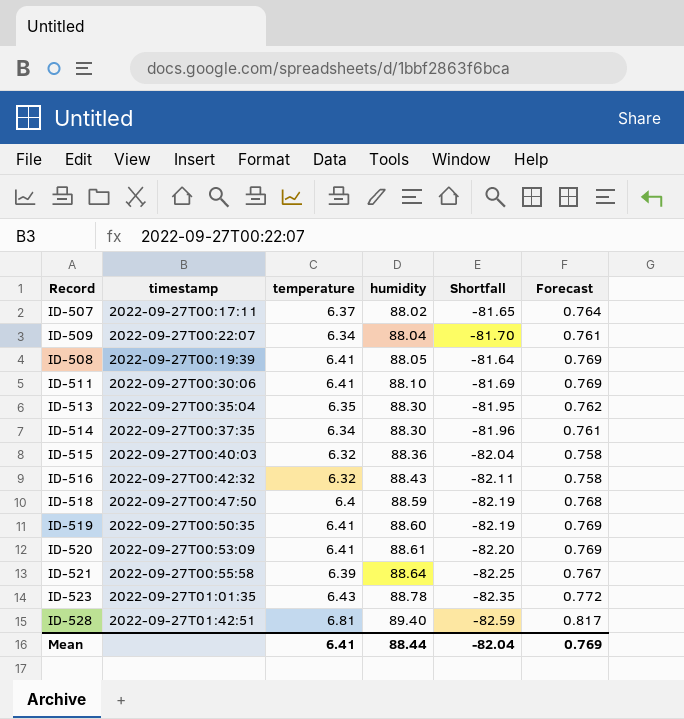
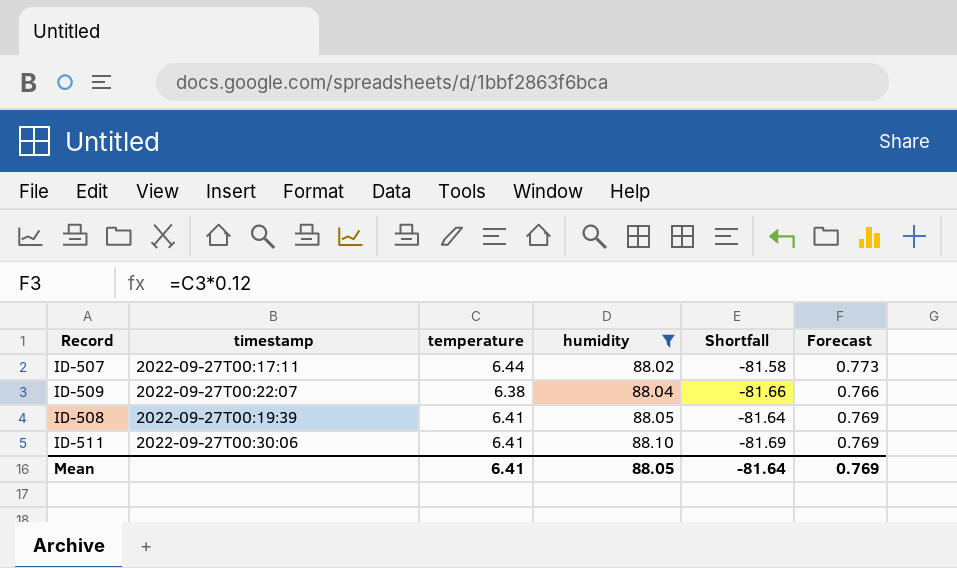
filter: none -> humidity <= 88.10
ID-507 | temperature: 6.37 -> 6.44
ID-507 | Shortfall: -81.65 -> -81.58
ID-507 | Forecast: 0.764 -> 0.773
ID-509 | temperature: 6.34 -> 6.38
ID-509 | Shortfall: -81.70 -> -81.66
ID-509 | Forecast: 0.761 -> 0.766
Mean | humidity: 88.44 -> 88.05
Mean | Shortfall: -82.04 -> -81.64

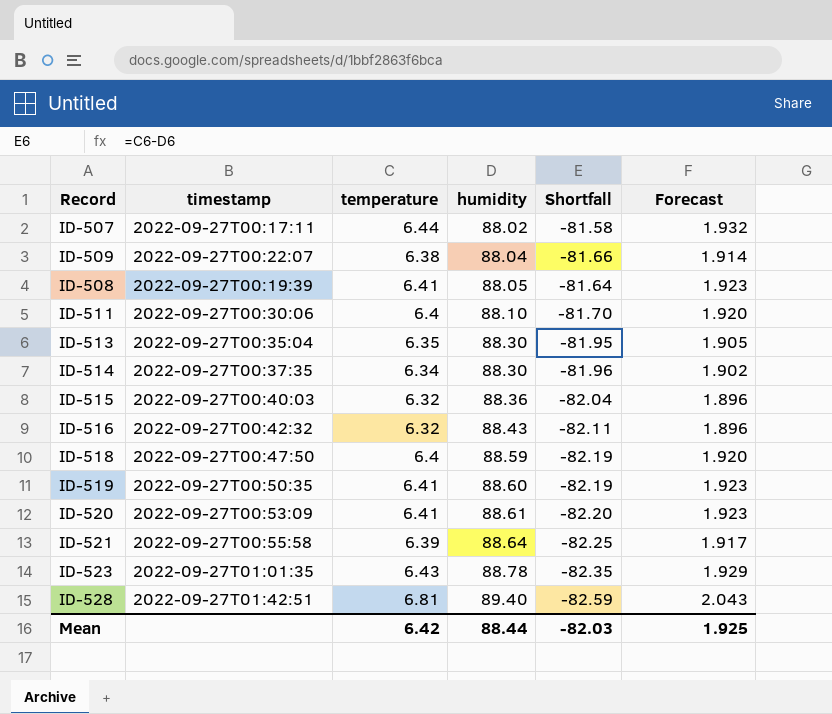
filter: humidity <= 88.10 -> none
column Forecast | formula: [temperature] * 0.12 -> [temperature] * 0.3
ID-511 | temperature: 6.41 -> 6.4
ID-511 | Shortfall: -81.69 -> -81.70
Mean | temperature: 6.41 -> 6.42
Mean | humidity: 88.05 -> 88.44
Mean | Shortfall: -81.64 -> -82.03
Mean | Forecast: 0.769 -> 1.925

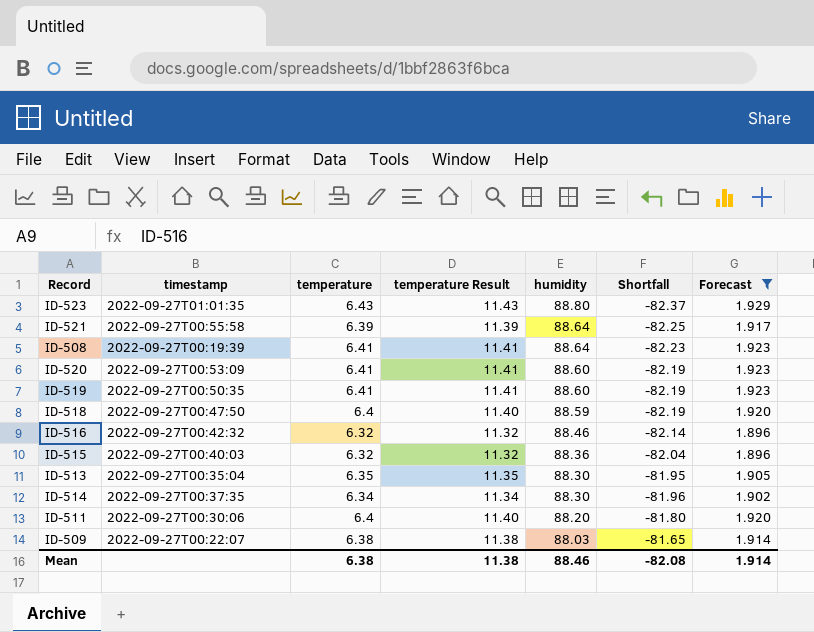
filter: none -> Forecast <= 1.929
row order: humidity ascending -> humidity descending
column temperature Result | formula: none -> [temperature] + 5
ID-523 | humidity: 88.78 -> 88.80
ID-523 | Shortfall: -82.35 -> -82.37
ID-508 | humidity: 88.05 -> 88.64
ID-508 | Shortfall: -81.64 -> -82.23
ID-520 | humidity: 88.61 -> 88.60
ID-520 | Shortfall: -82.20 -> -82.19
ID-516 | humidity: 88.43 -> 88.46
ID-516 | Shortfall: -82.11 -> -82.14
ID-511 | humidity: 88.10 -> 88.20
ID-511 | Shortfall: -81.70 -> -81.80
ID-509 | humidity: 88.04 -> 88.03
ID-509 | Shortfall: -81.66 -> -81.65
Mean | temperature: 6.42 -> 6.38
Mean | humidity: 88.44 -> 88.46
Mean | Shortfall: -82.03 -> -82.08
Mean | Forecast: 1.925 -> 1.914

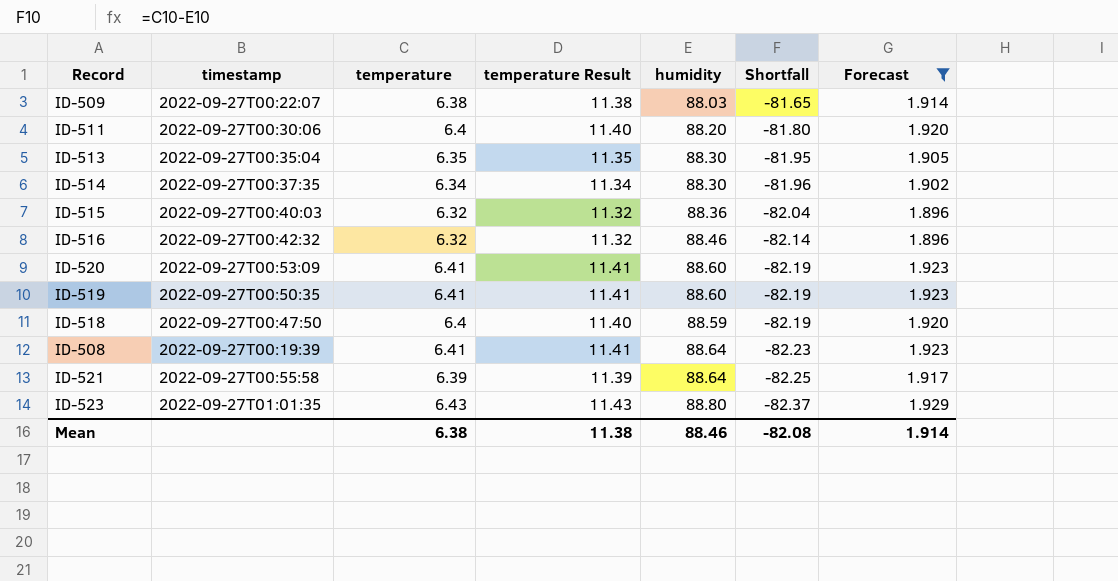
row order: humidity descending -> Shortfall descending

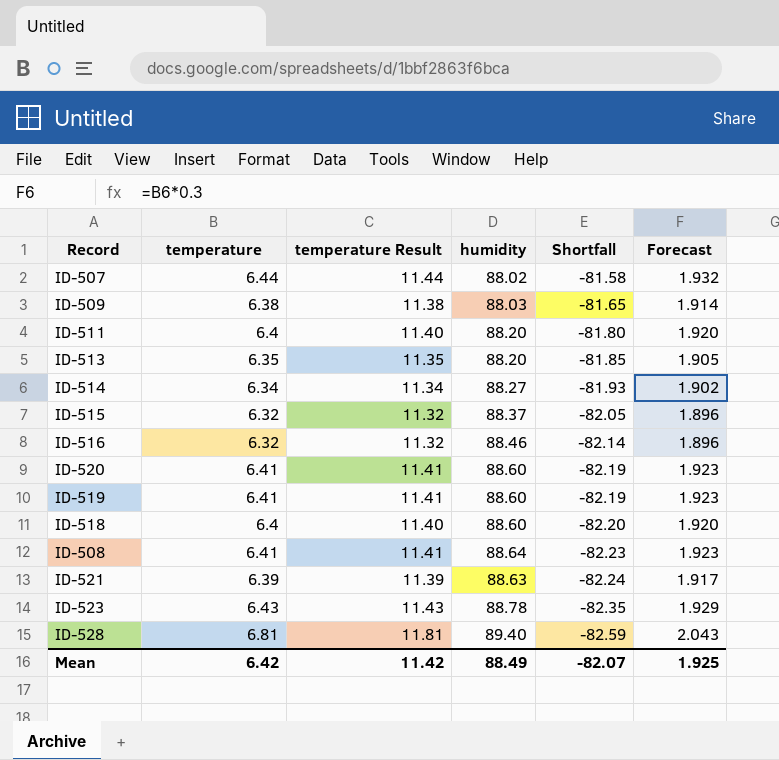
filter: Forecast <= 1.929 -> none
column timestamp | position: 2 -> none
ID-513 | humidity: 88.30 -> 88.20
ID-513 | Shortfall: -81.95 -> -81.85
ID-514 | humidity: 88.30 -> 88.27
ID-514 | Shortfall: -81.96 -> -81.93
ID-515 | humidity: 88.36 -> 88.37
ID-515 | Shortfall: -82.04 -> -82.05
ID-518 | humidity: 88.59 -> 88.60
ID-518 | Shortfall: -82.19 -> -82.20
ID-521 | humidity: 88.64 -> 88.63
ID-521 | Shortfall: -82.25 -> -82.24
ID-523 | humidity: 88.80 -> 88.78
ID-523 | Shortfall: -82.37 -> -82.35
Mean | temperature: 6.38 -> 6.42
Mean | temperature Result: 11.38 -> 11.42
Mean | humidity: 88.46 -> 88.49
Mean | Shortfall: -82.08 -> -82.07
Mean | Forecast: 1.914 -> 1.925

